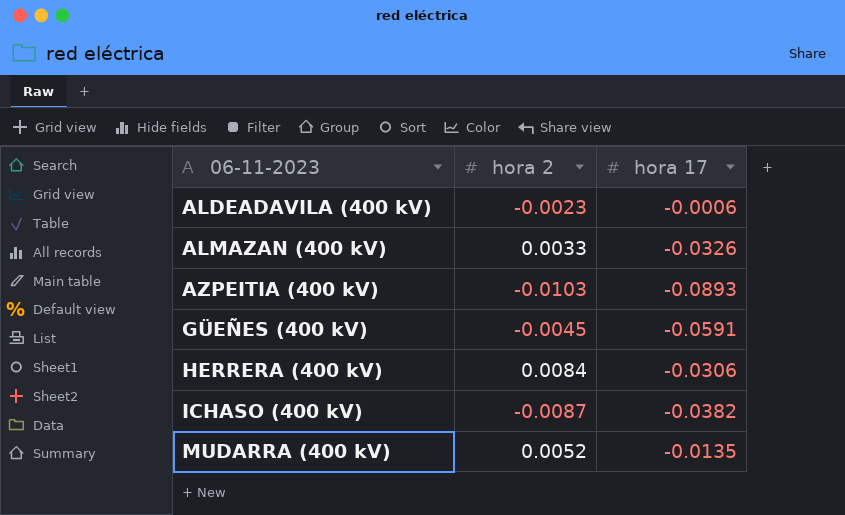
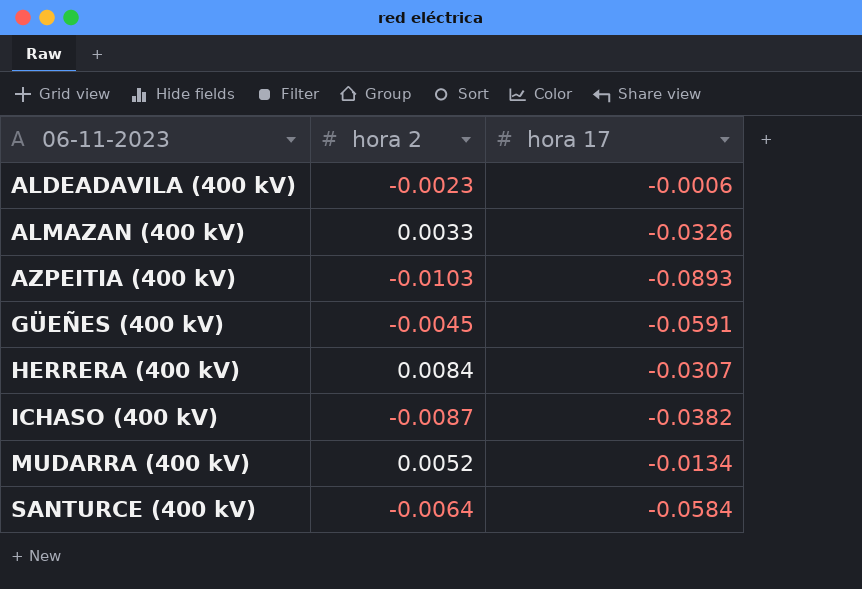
HERRERA (400 kV) | hora 17: -0.0306 -> -0.0307
MUDARRA (400 kV) | hora 17: -0.0135 -> -0.0134
row SANTURCE (400 kV): none -> -0.0064 | -0.0584

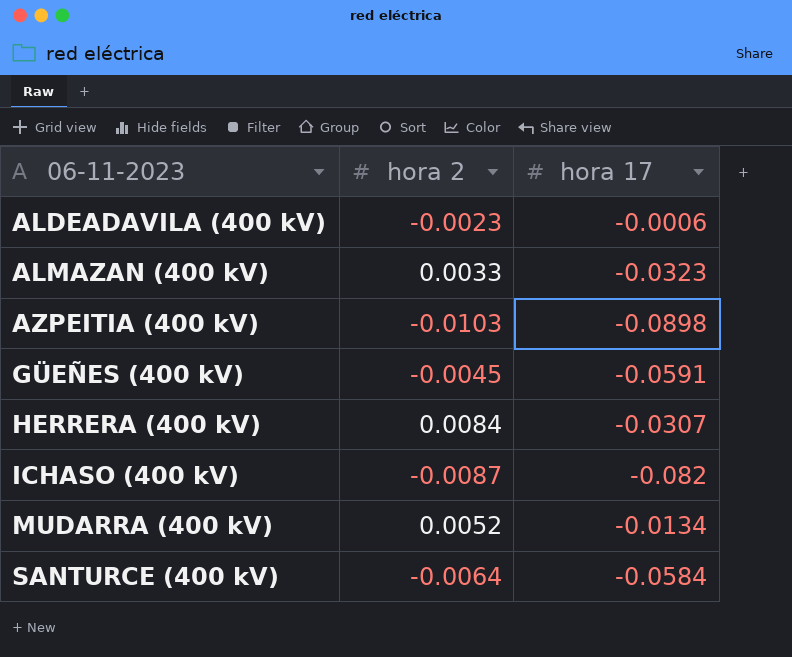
ALMAZAN (400 kV) | hora 17: -0.0326 -> -0.0323
AZPEITIA (400 kV) | hora 17: -0.0893 -> -0.0898
ICHASO (400 kV) | hora 17: -0.0382 -> -0.082

